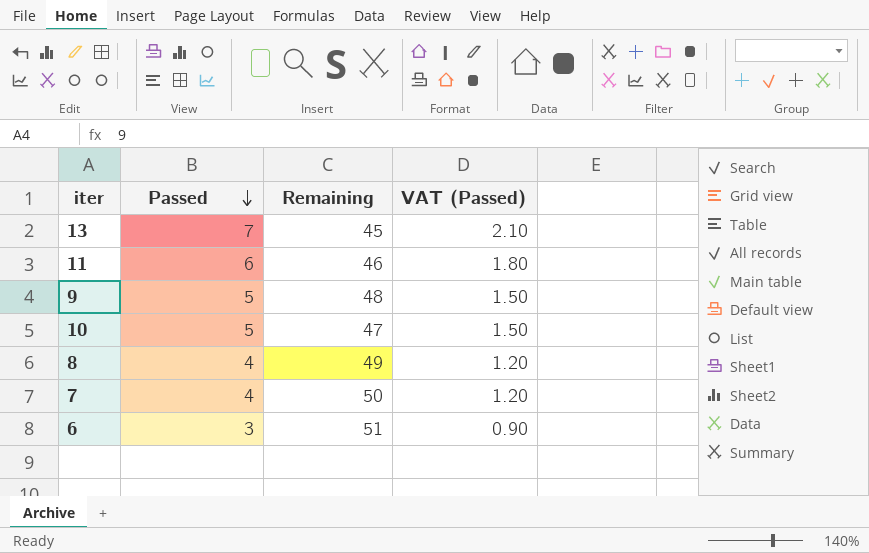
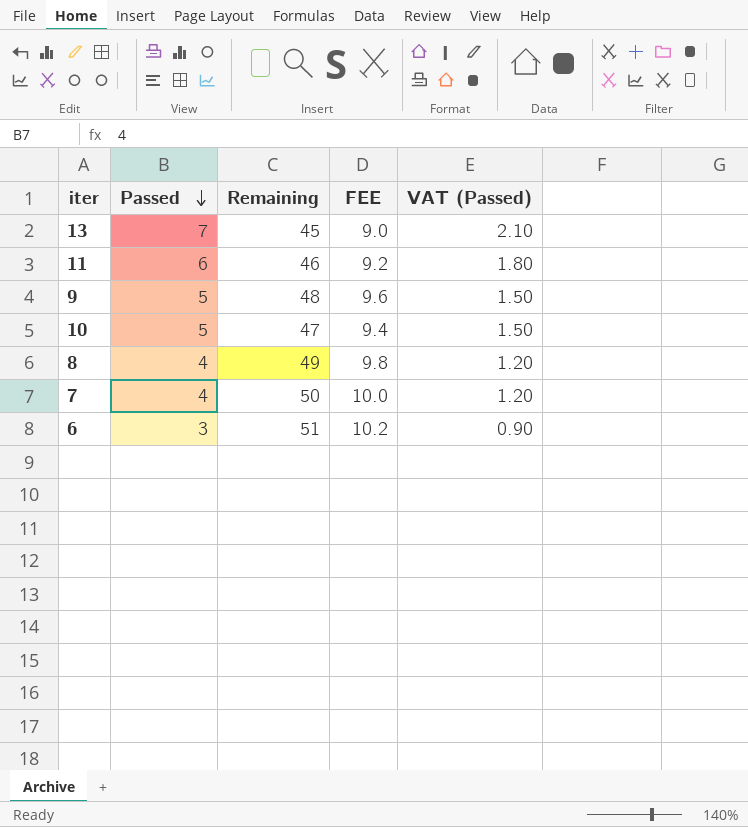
column FEE | formula: none -> [Remaining] * 0.2

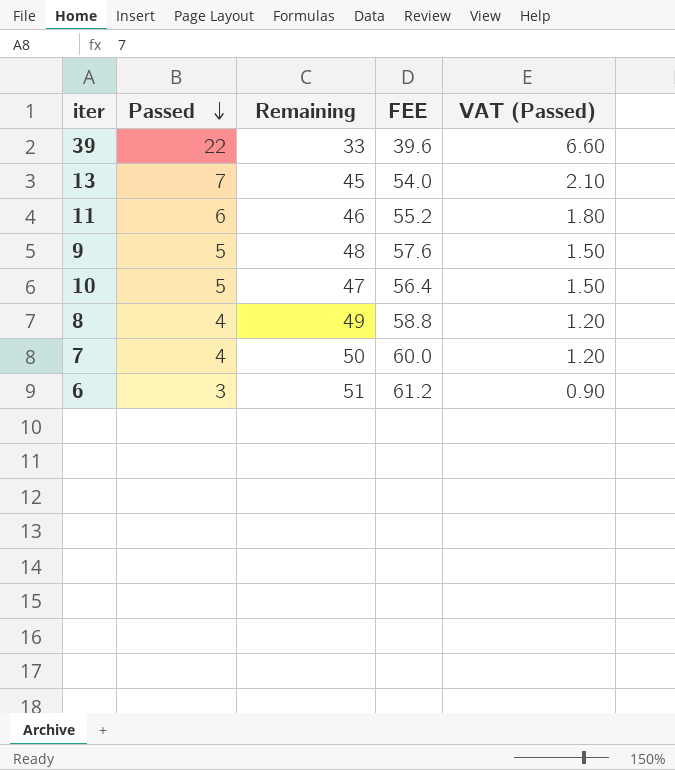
column FEE | formula: [Remaining] * 0.2 -> [Remaining] * 1.2
row 39: none -> 22 | 33 | 39.6 | 6.60

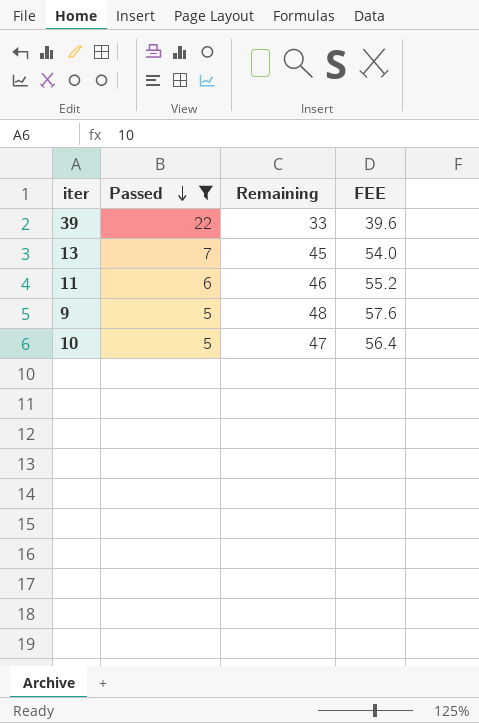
filter: none -> Passed >= 5
column VAT (Passed) | formula: [Passed] * 0.3 -> none

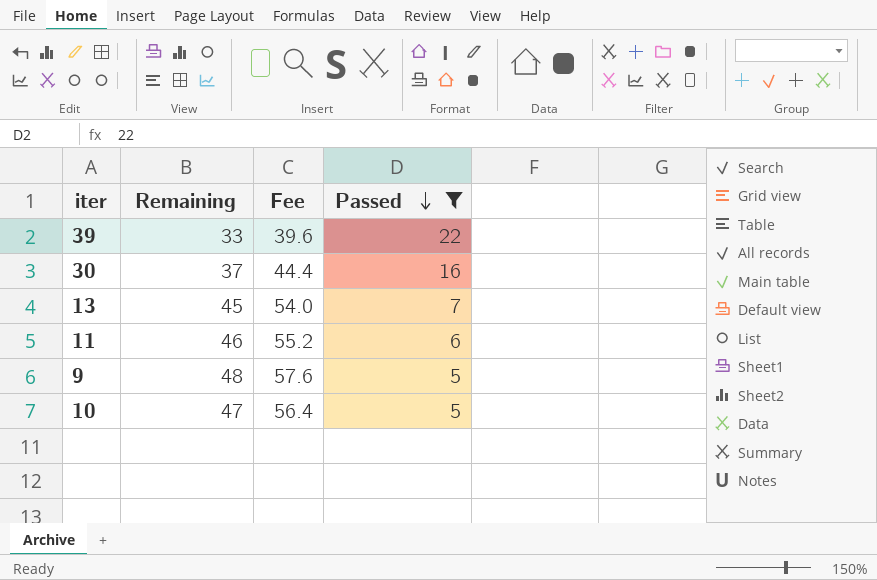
column name: FEE -> Fee
column Passed | position: 2 -> 4
row 30: none -> 37 | 44.4 | 16

